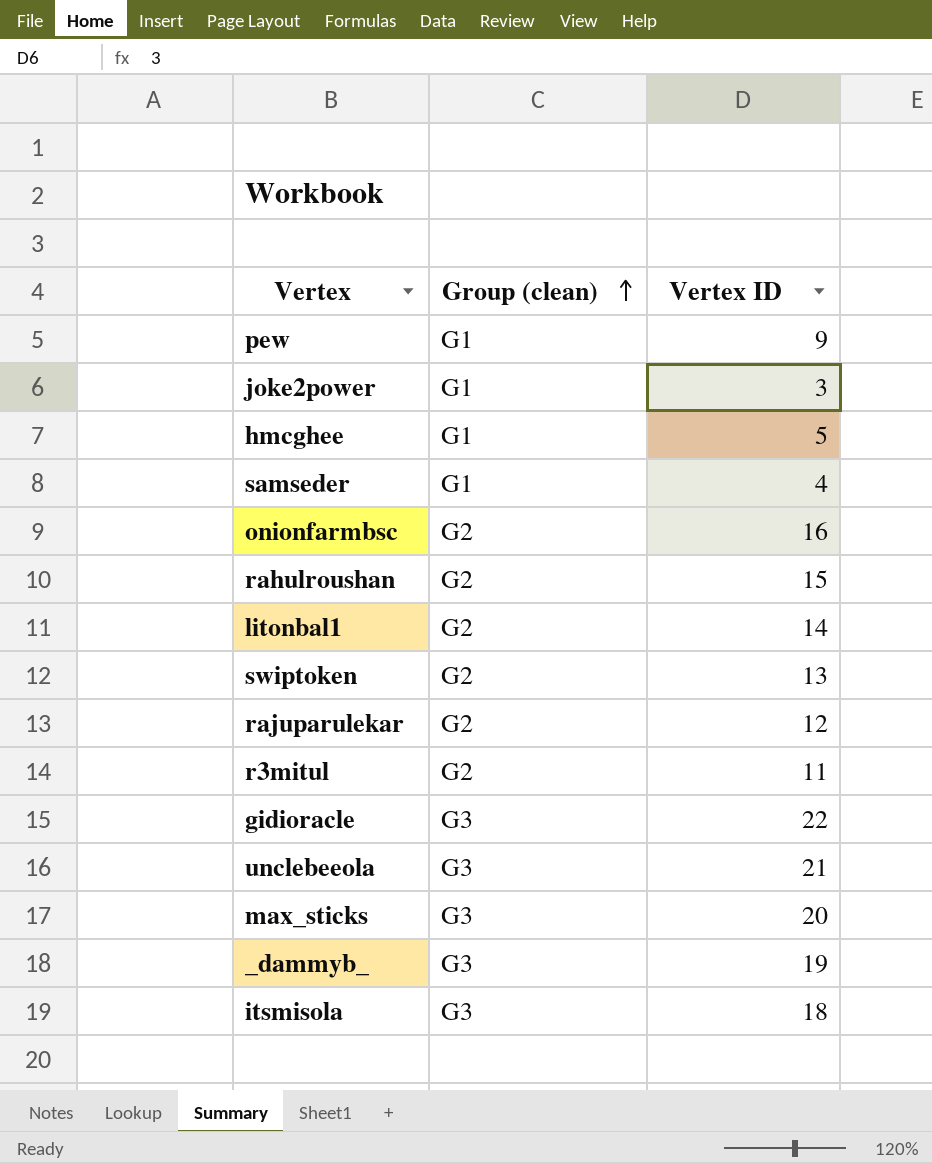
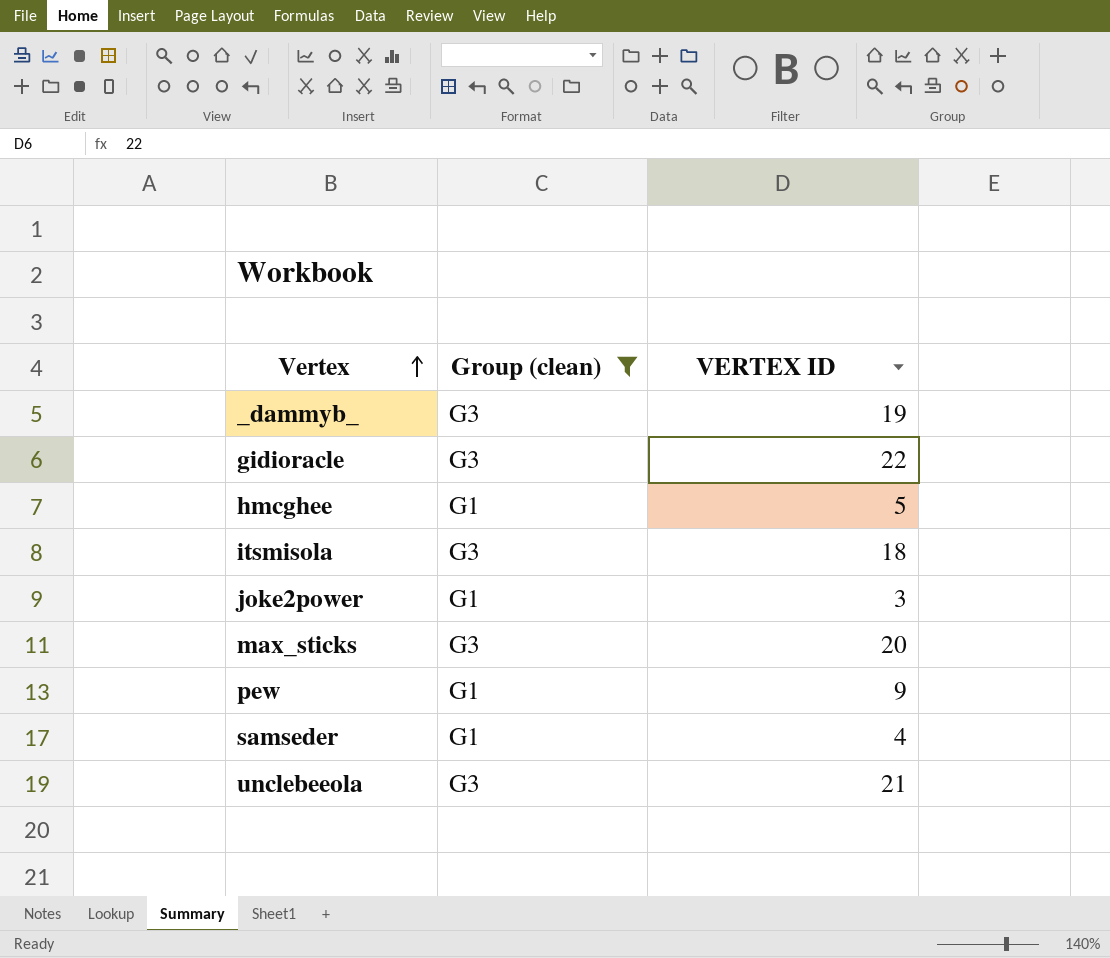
filter: none -> Group (clean) != G2
row order: Group (clean) ascending -> Vertex ascending
column name: Vertex ID -> VERTEX ID

